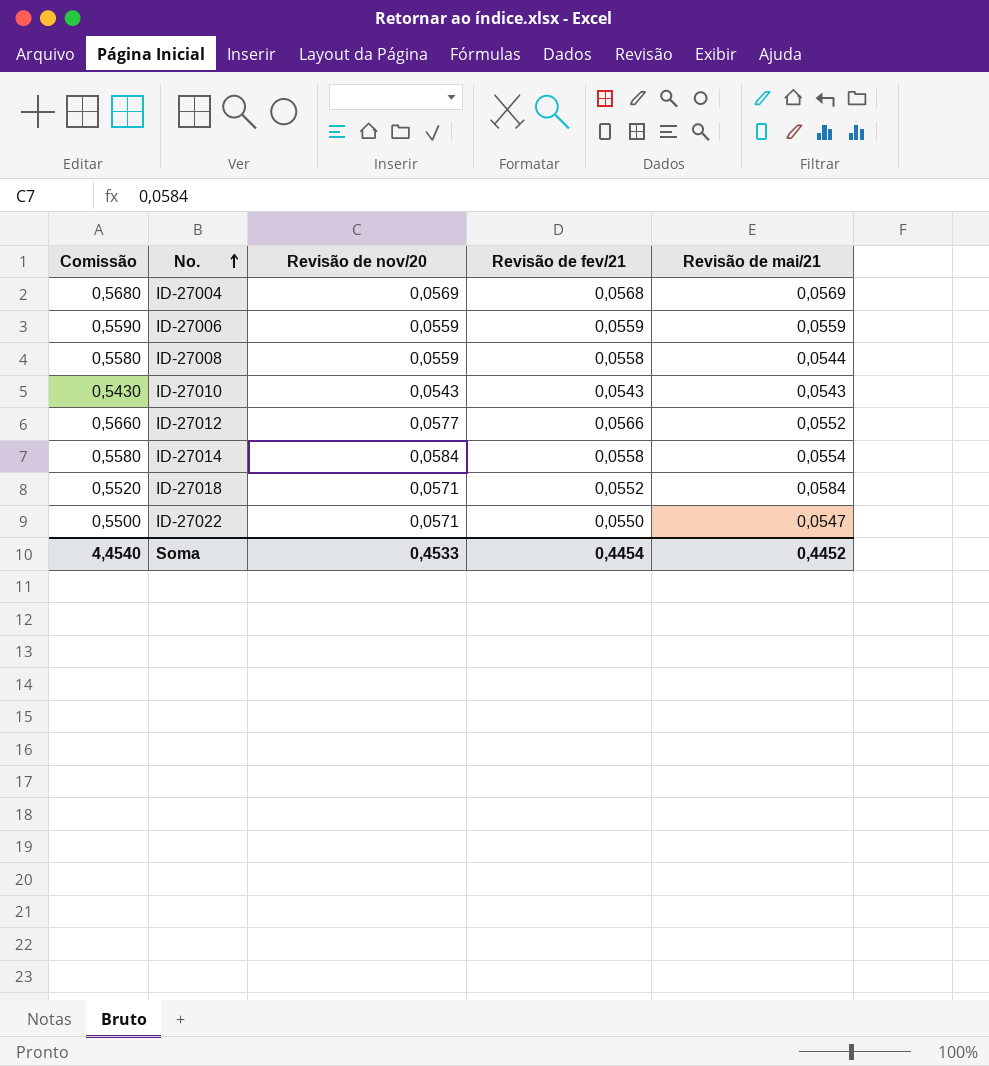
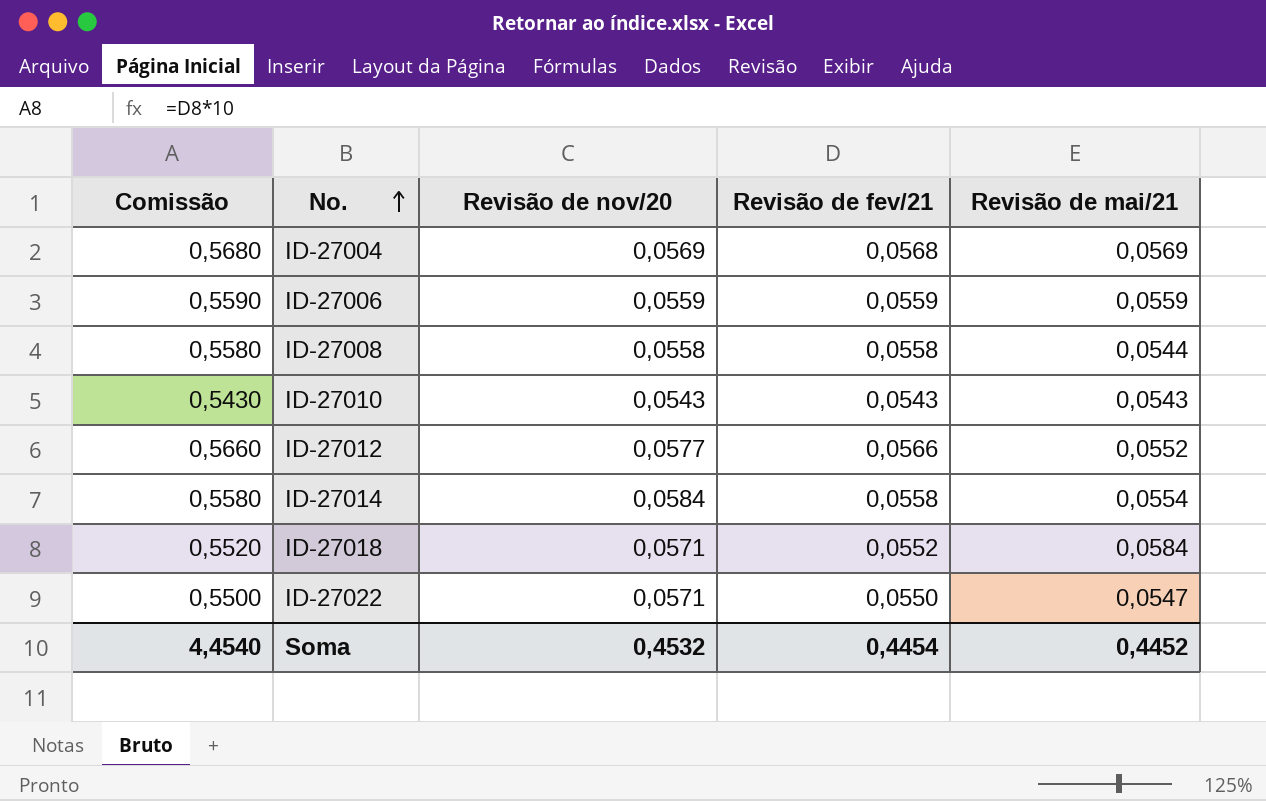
ID-27008 | Revisão de nov/20: 0,0559 -> 0,0558
Soma | Revisão de nov/20: 0,4533 -> 0,4532

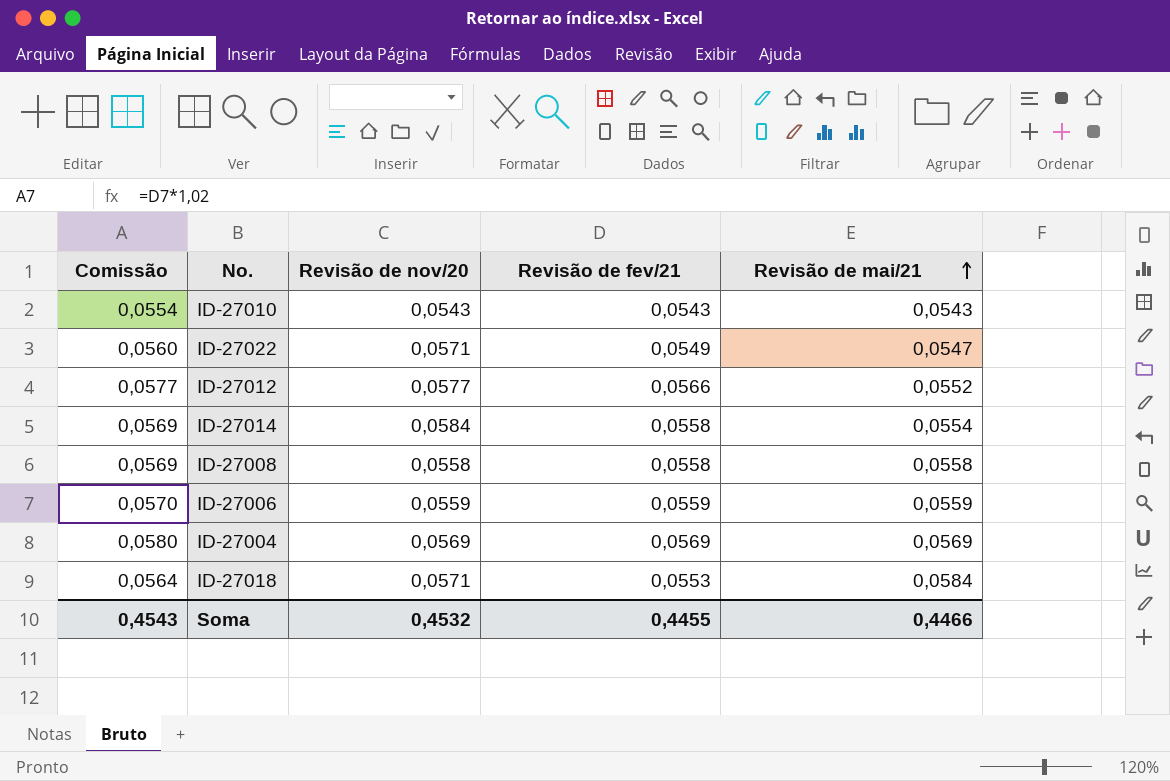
row order: No. ascending -> Revisão de mai/21 ascending
column Comissão | formula: [Revisão de fev/21] * 10 -> [Revisão de fev/21] * 1,02
ID-27022 | Revisão de fev/21: 0,0550 -> 0,0549
ID-27008 | Revisão de mai/21: 0,0544 -> 0,0558
ID-27004 | Revisão de fev/21: 0,0568 -> 0,0569
ID-27018 | Revisão de fev/21: 0,0552 -> 0,0553
Soma | Comissão: 4,4540 -> 0,4543
Soma | Revisão de fev/21: 0,4454 -> 0,4455
Soma | Revisão de mai/21: 0,4452 -> 0,4466

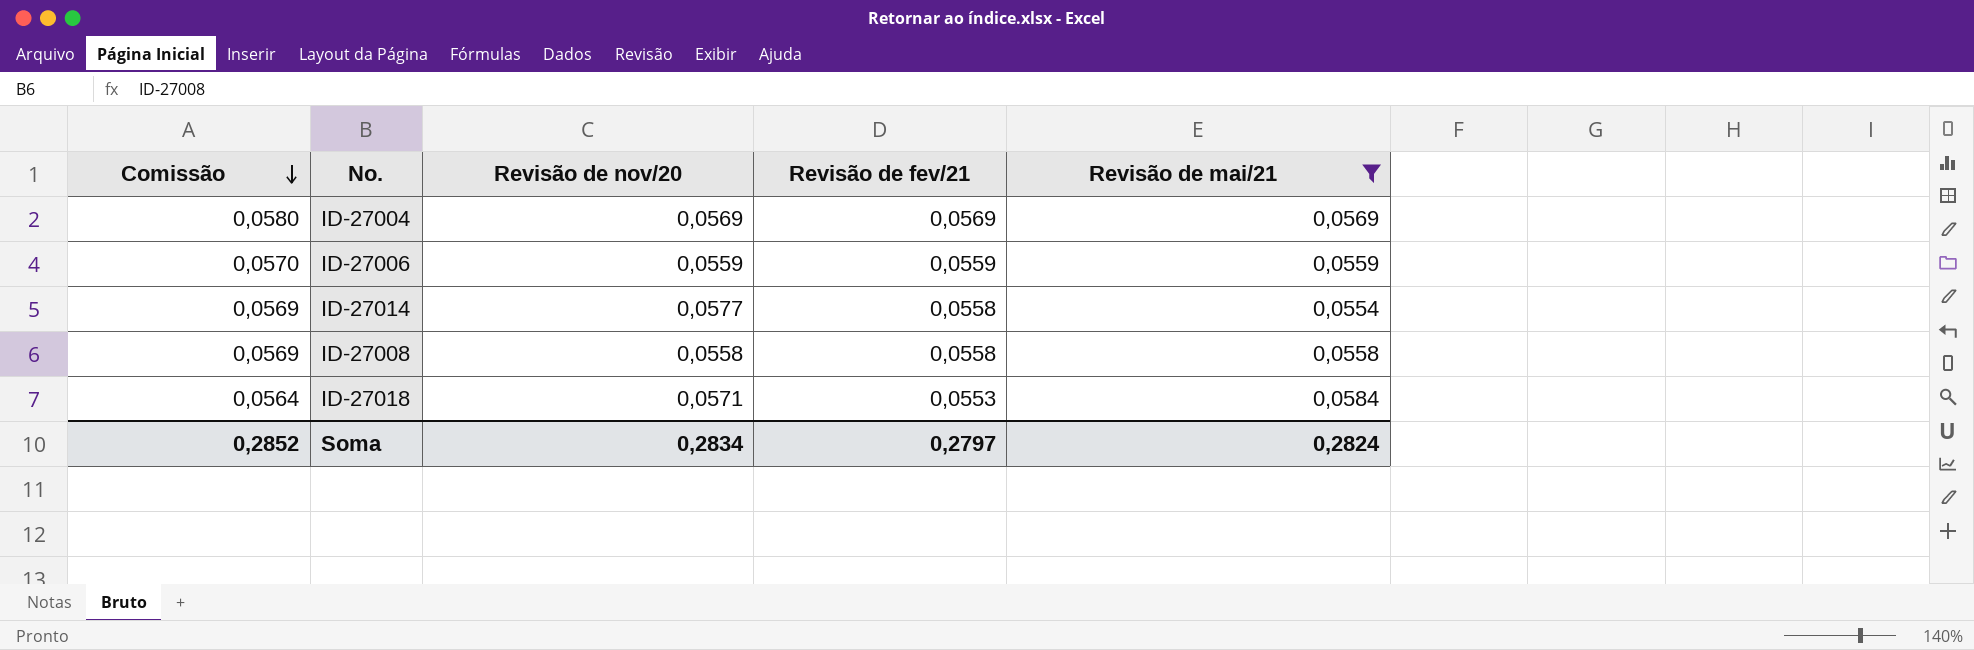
filter: none -> Revisão de mai/21 >= 0,0554
row order: Revisão de mai/21 ascending -> Comissão descending
ID-27014 | Revisão de nov/20: 0,0584 -> 0,0577
Soma | Comissão: 0,4543 -> 0,2852
Soma | Revisão de nov/20: 0,4532 -> 0,2834
Soma | Revisão de fev/21: 0,4455 -> 0,2797
Soma | Revisão de mai/21: 0,4466 -> 0,2824

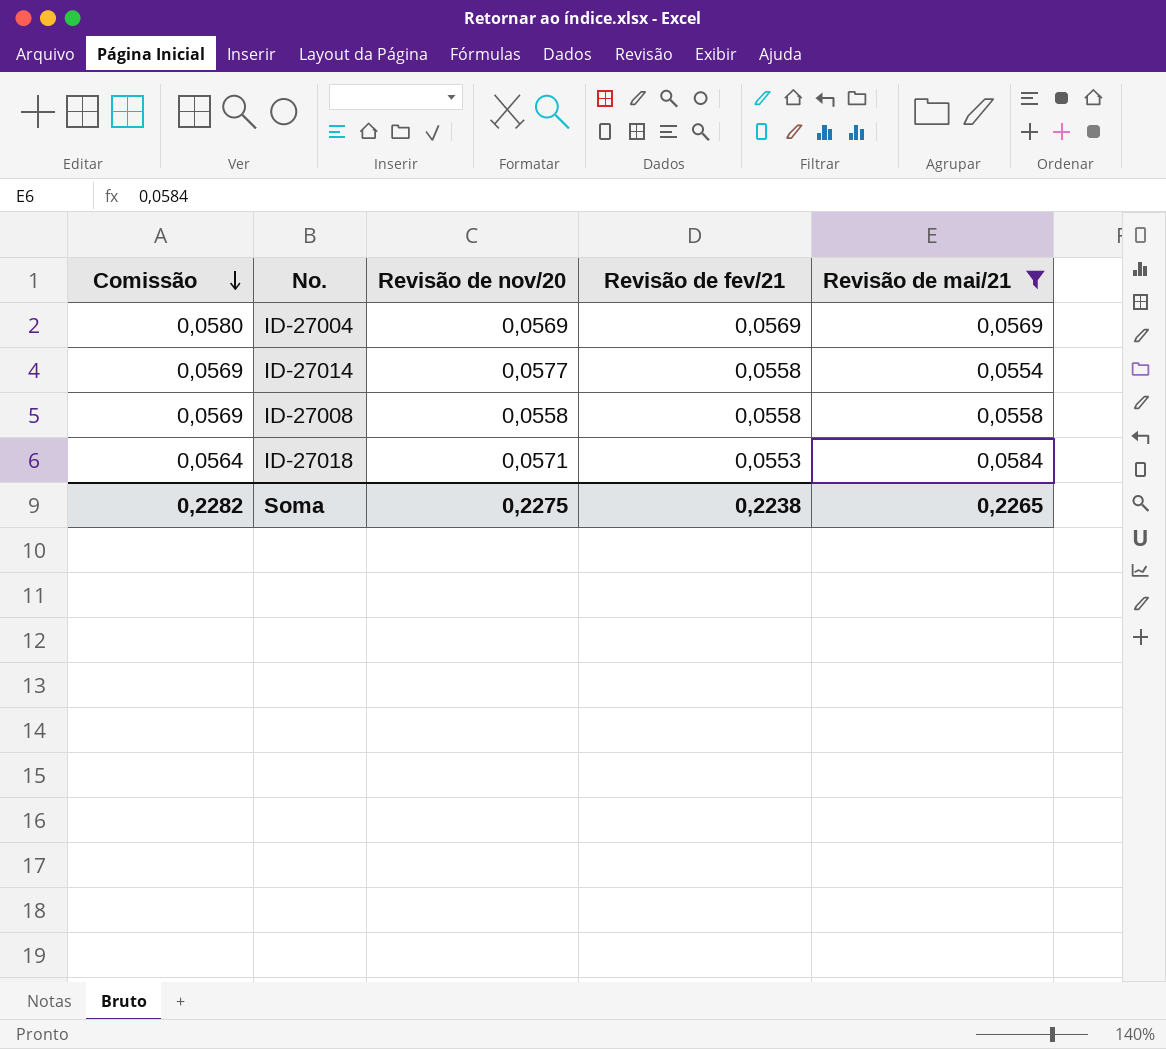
row ID-27006: 0,0570 | 0,0559 | 0,0559 | 0,0559 -> none
Soma | Comissão: 0,2852 -> 0,2282
Soma | Revisão de nov/20: 0,2834 -> 0,2275
Soma | Revisão de fev/21: 0,2797 -> 0,2238
Soma | Revisão de mai/21: 0,2824 -> 0,2265

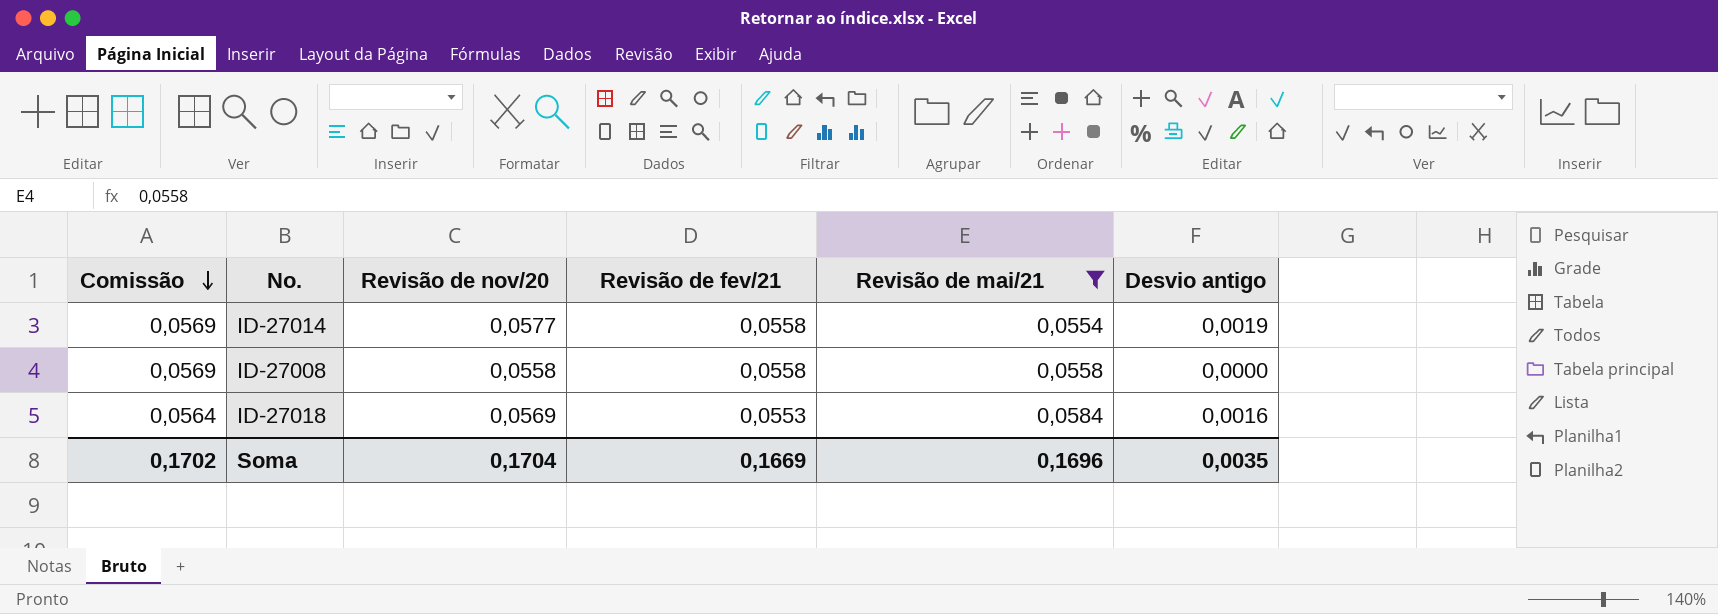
column Desvio antigo | formula: none -> [Revisão de nov/20] - [Revisão de fev/21]
row ID-27004: 0,0580 | 0,0569 | 0,0569 | 0,0569 -> none
ID-27018 | Revisão de nov/20: 0,0571 -> 0,0569
Soma | Comissão: 0,2282 -> 0,1702
Soma | Revisão de nov/20: 0,2275 -> 0,1704
Soma | Revisão de fev/21: 0,2238 -> 0,1669
Soma | Revisão de mai/21: 0,2265 -> 0,1696

